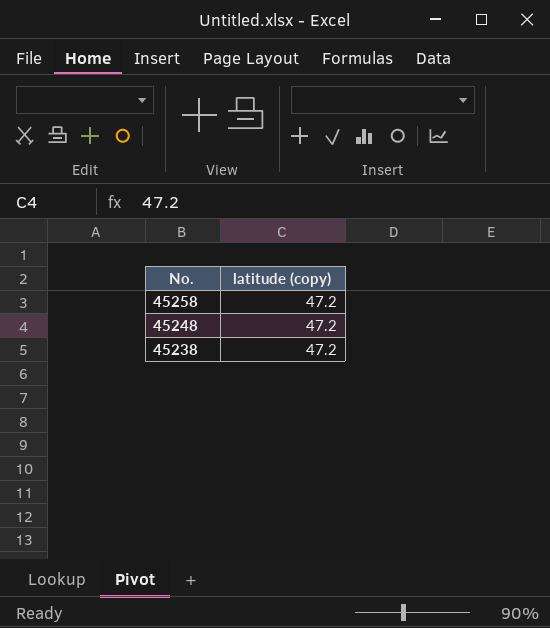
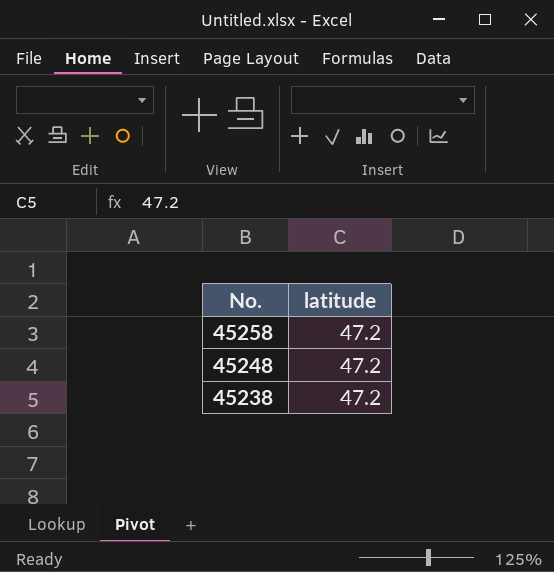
column name: latitude (copy) -> latitude

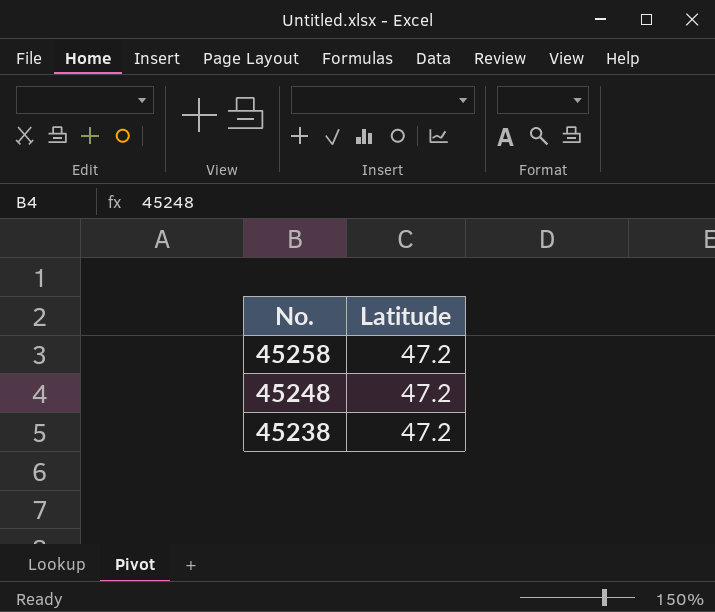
column name: latitude -> Latitude

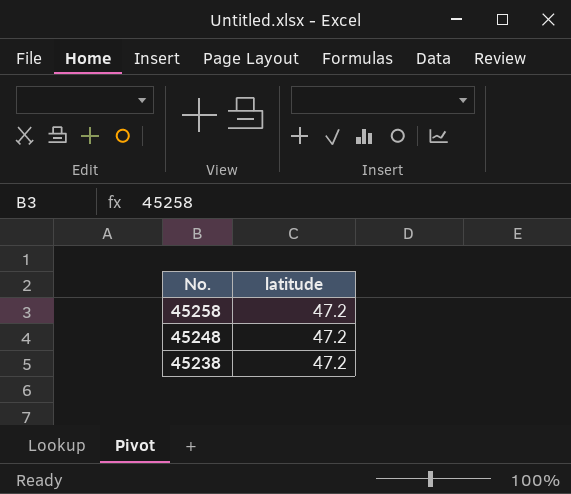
column name: Latitude -> latitude

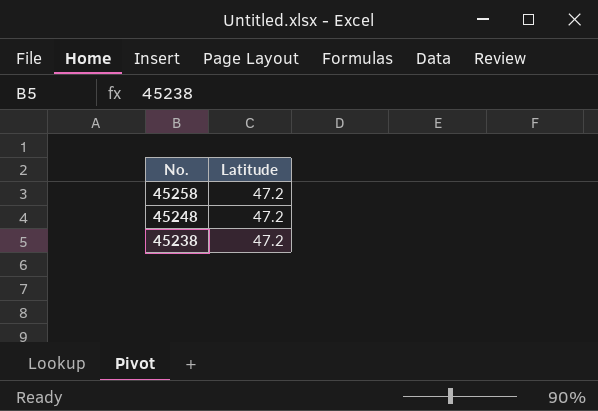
column name: latitude -> Latitude

